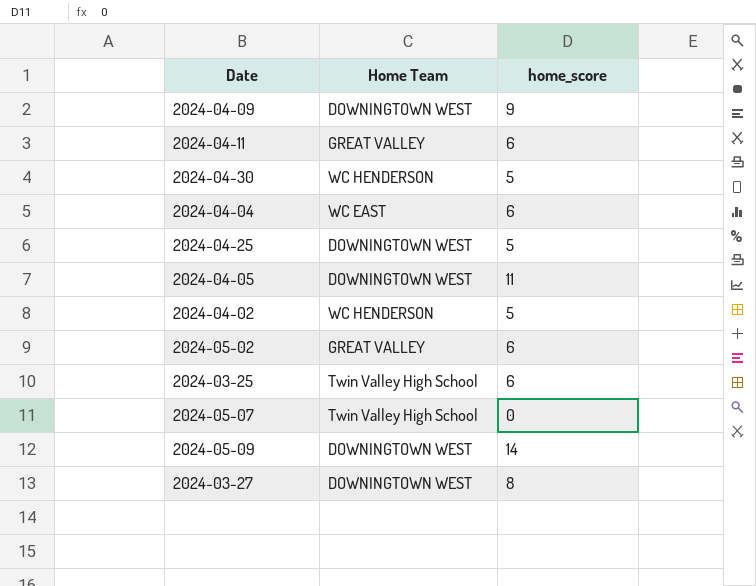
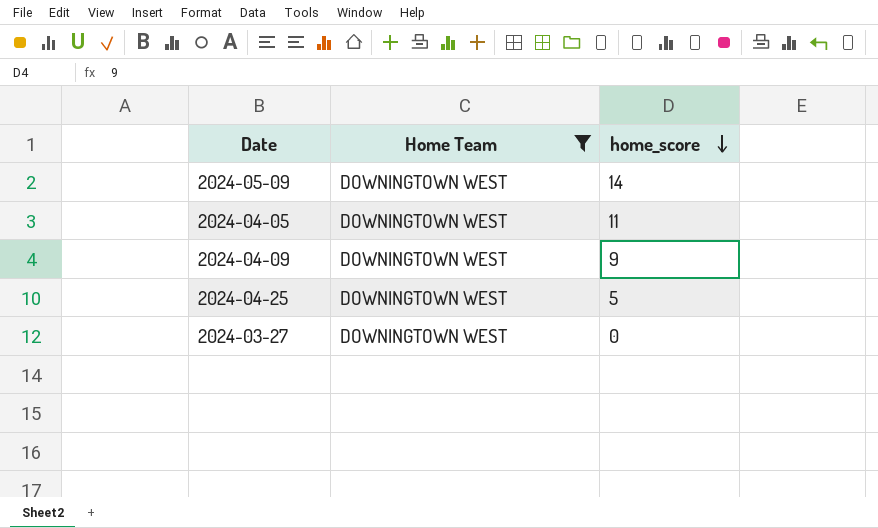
filter: none -> Home Team = DOWNINGTOWN WEST
row order: none -> home_score descending
2024-03-27 | home_score: 8 -> 0

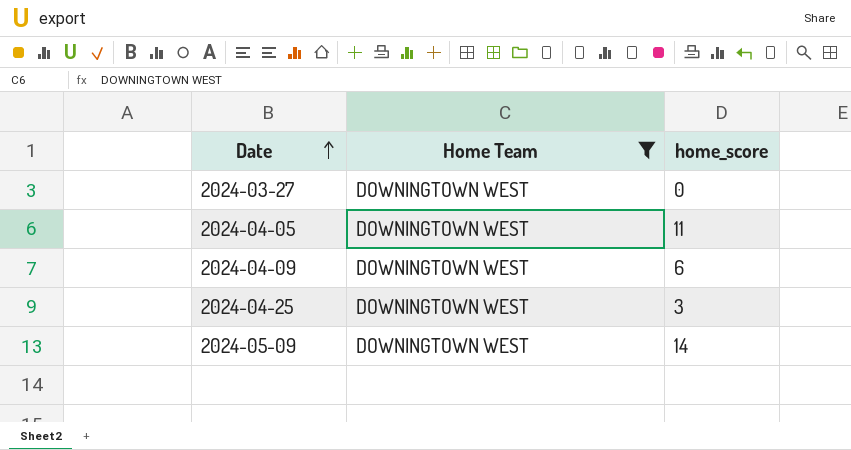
row order: home_score descending -> Date ascending
2024-04-09 | home_score: 9 -> 6
2024-04-25 | home_score: 5 -> 3

